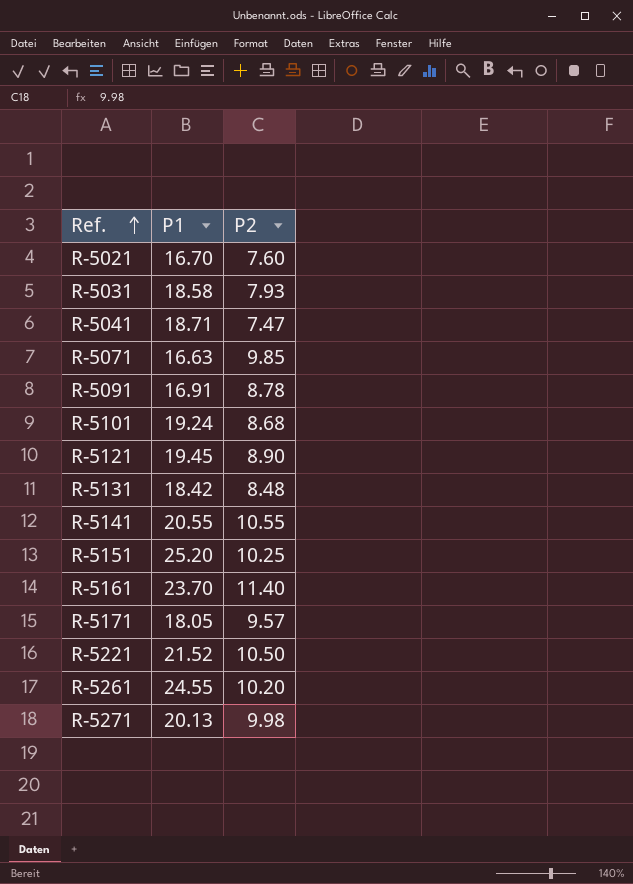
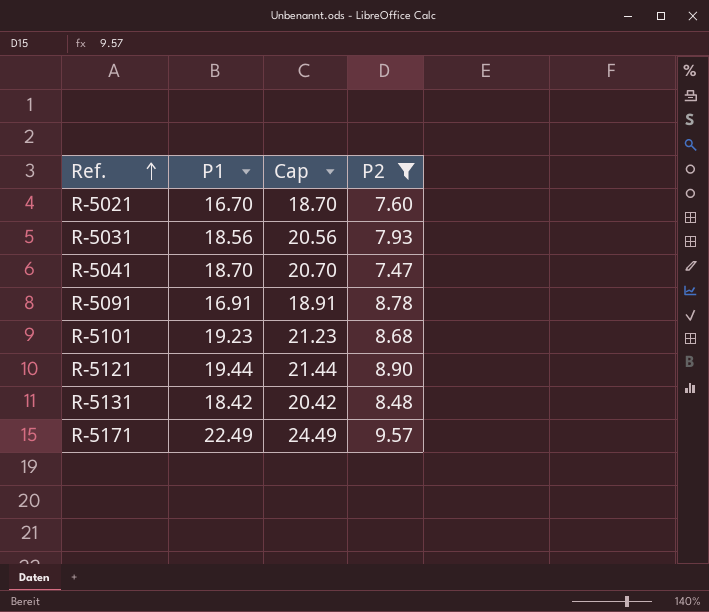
filter: none -> P2 <= 9.57
column Cap | formula: none -> [P1] + 2
R-5031 | P1: 18.58 -> 18.56
R-5041 | P1: 18.71 -> 18.70
R-5101 | P1: 19.24 -> 19.23
R-5121 | P1: 19.45 -> 19.44
R-5171 | P1: 18.05 -> 22.49

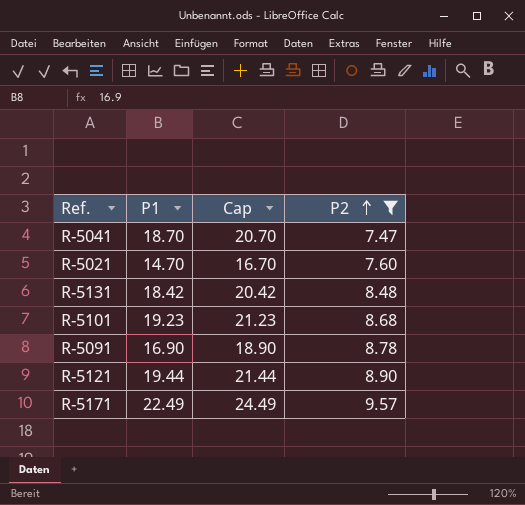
row order: Ref. ascending -> P2 ascending
row R-5031: 18.56 | 20.56 | 7.93 -> none
R-5021 | P1: 16.70 -> 14.70
R-5021 | Cap: 18.70 -> 16.70
R-5091 | P1: 16.91 -> 16.90
R-5091 | Cap: 18.91 -> 18.90

